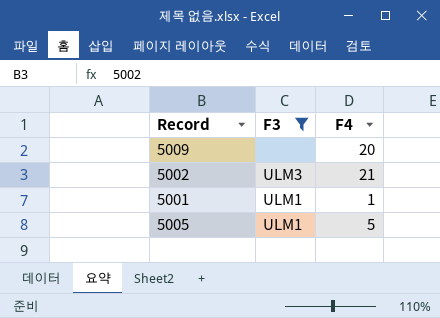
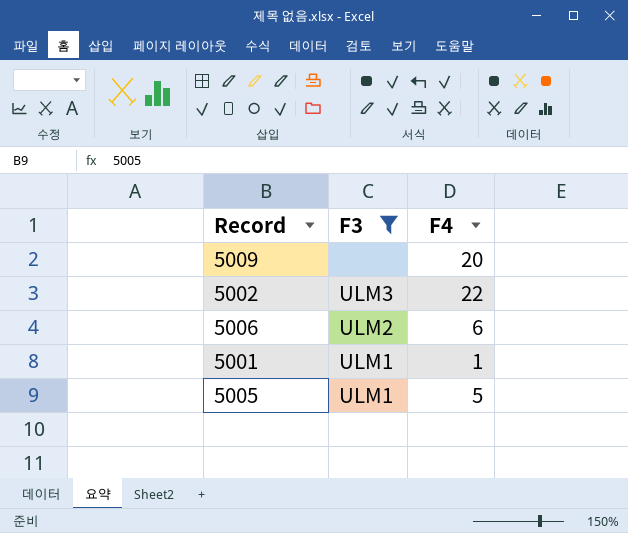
5002 | F4: 21 -> 22
row 5006: none -> ULM2 | 6

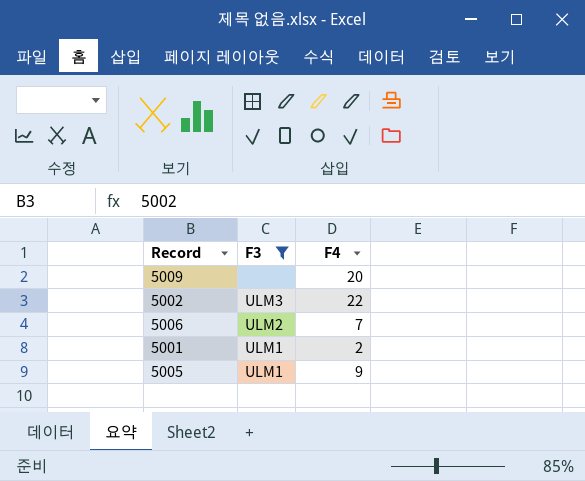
5006 | F4: 6 -> 7
5001 | F4: 1 -> 2
5005 | F4: 5 -> 9

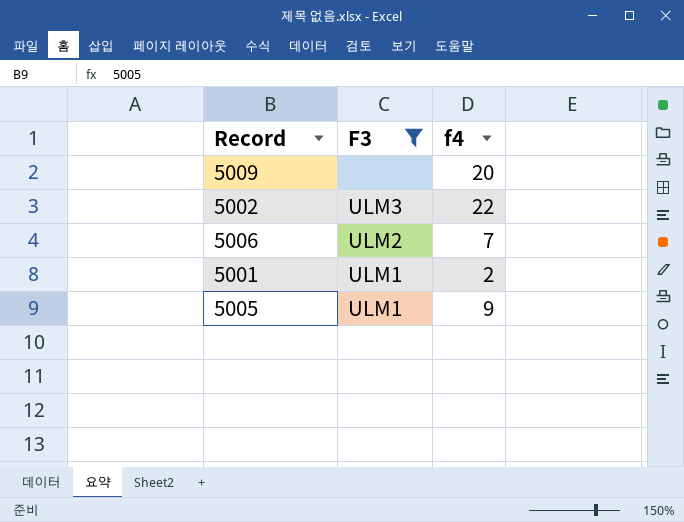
column name: F4 -> f4

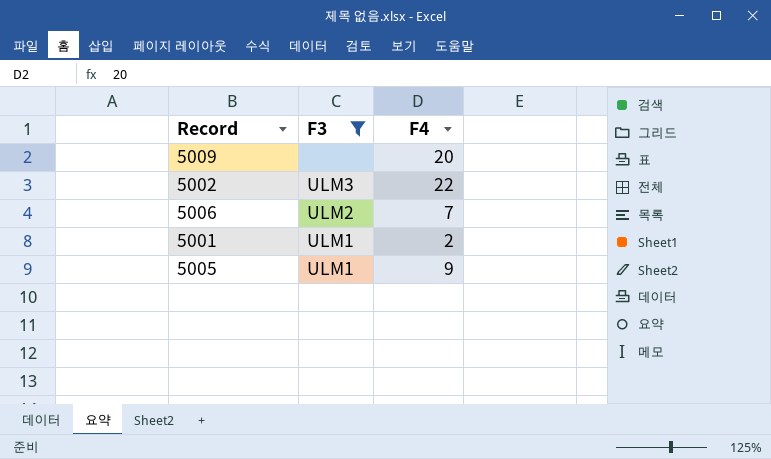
column name: f4 -> F4

